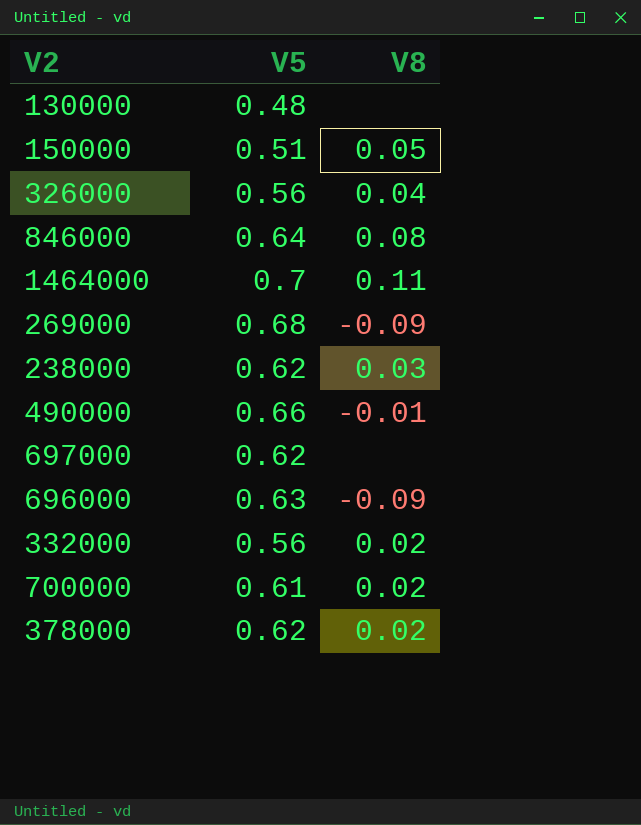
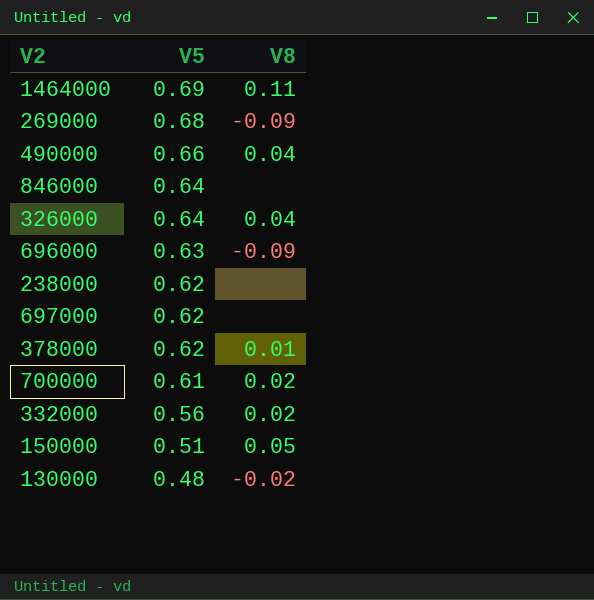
row order: none -> V5 descending
1464000 | V5: 0.7 -> 0.69
490000 | V8: -0.01 -> 0.04
846000 | V8: 0.08 -> none
326000 | V5: 0.56 -> 0.64
238000 | V8: 0.03 -> none
378000 | V8: 0.02 -> 0.01
130000 | V8: none -> -0.02

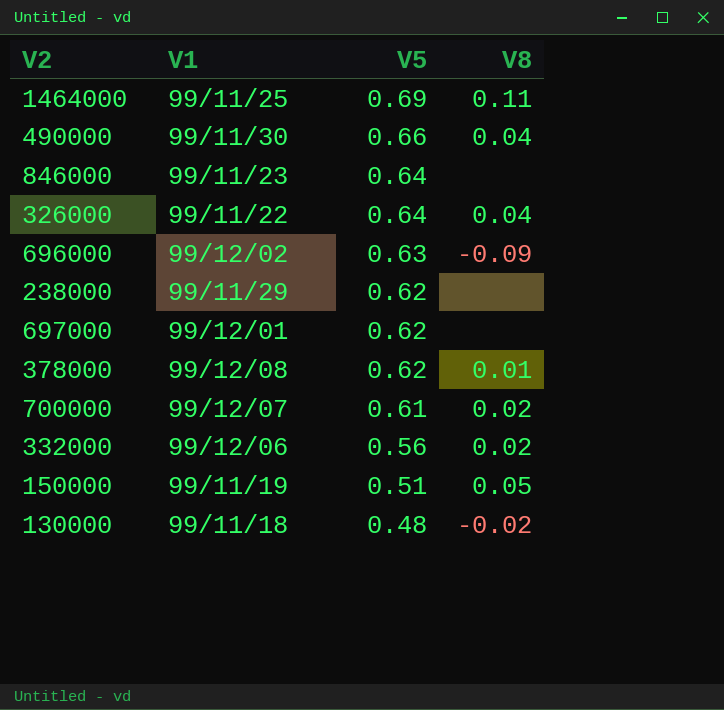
column V1 | position: none -> 2
row 269000: 0.68 | -0.09 -> none

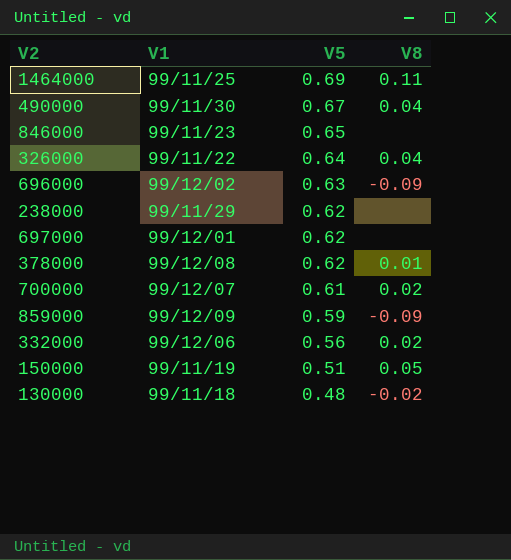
490000 | V5: 0.66 -> 0.67
846000 | V5: 0.64 -> 0.65
row 859000: none -> 99/12/09 | 0.59 | -0.09

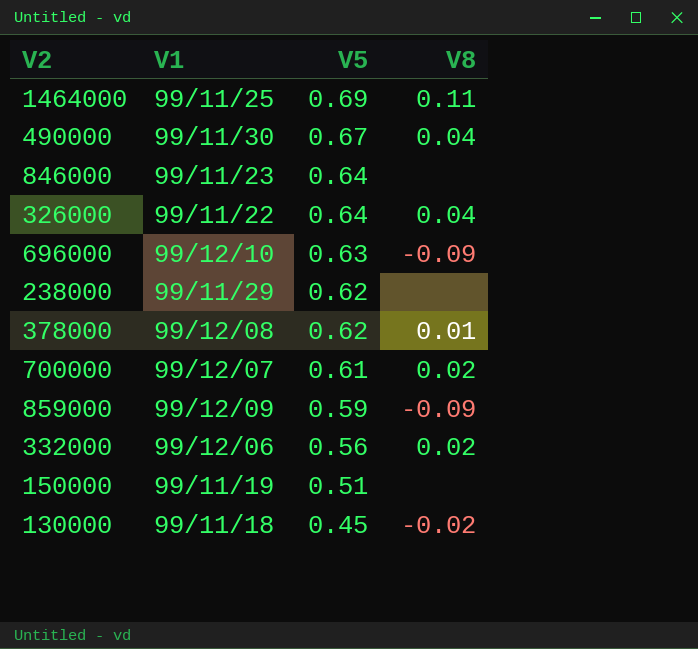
row 697000: 99/12/01 | 0.62 | none -> none
846000 | V5: 0.65 -> 0.64
696000 | V1: 99/12/02 -> 99/12/10
150000 | V8: 0.05 -> none
130000 | V5: 0.48 -> 0.45

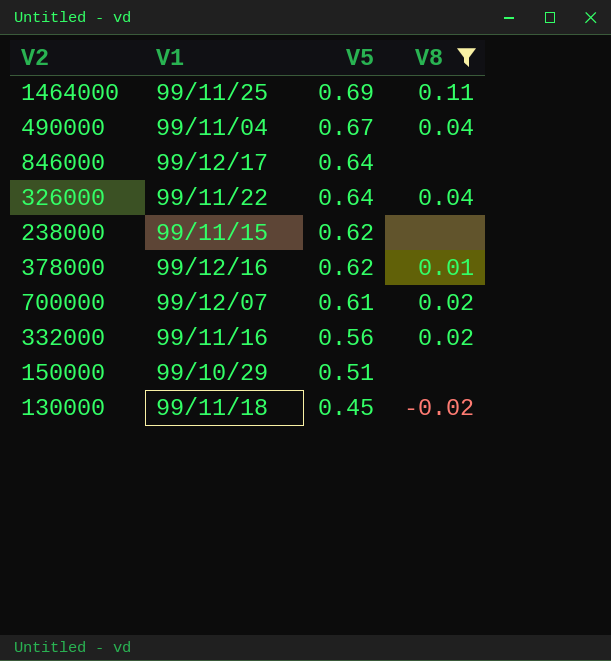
filter: none -> V8 != -0.09
490000 | V1: 99/11/30 -> 99/11/04
846000 | V1: 99/11/23 -> 99/12/17
238000 | V1: 99/11/29 -> 99/11/15
378000 | V1: 99/12/08 -> 99/12/16
332000 | V1: 99/12/06 -> 99/11/16
150000 | V1: 99/11/19 -> 99/10/29

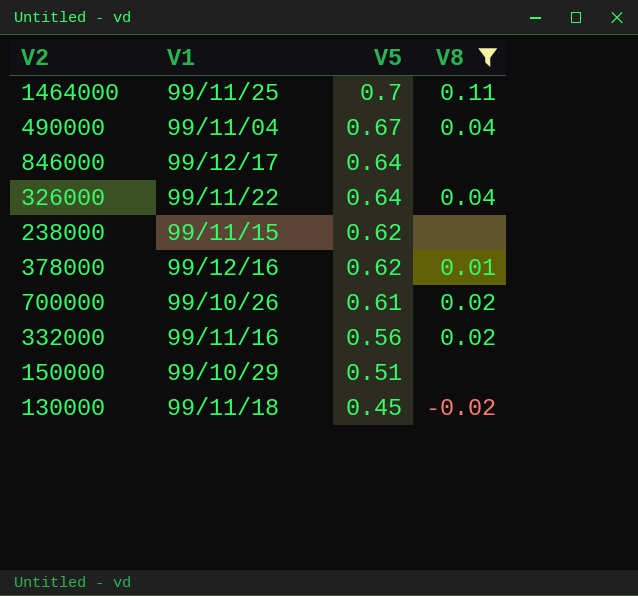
1464000 | V5: 0.69 -> 0.7
700000 | V1: 99/12/07 -> 99/10/26

